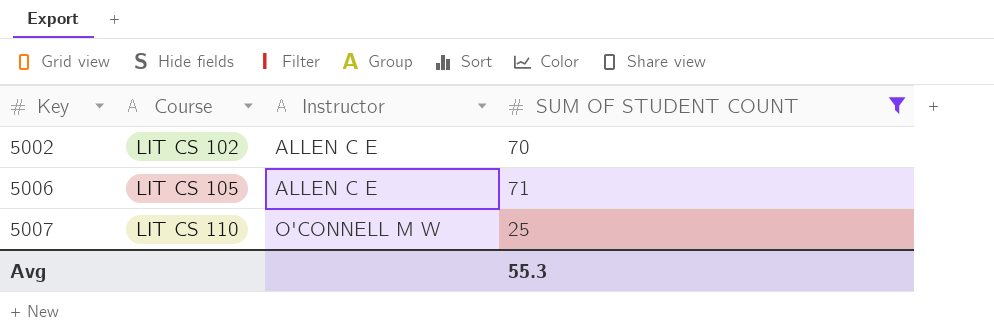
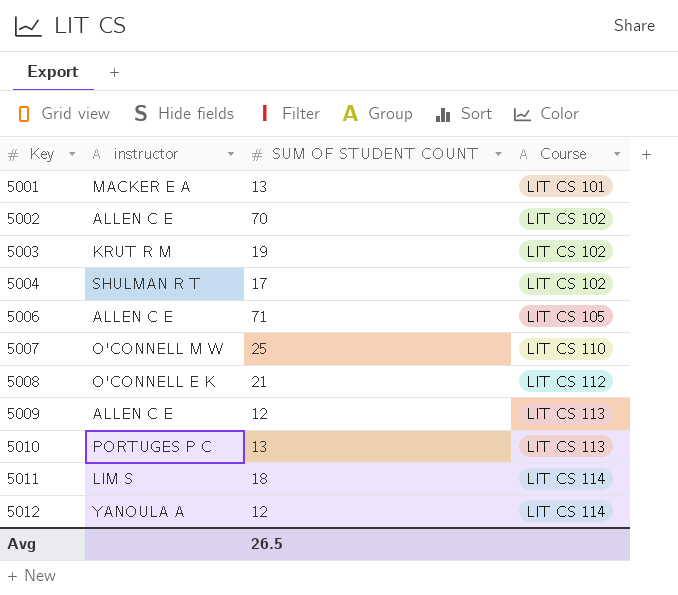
filter: SUM OF STUDENT COUNT >= 25 -> none
column name: Instructor -> instructor
column Course | position: 2 -> 4
Avg | SUM OF STUDENT COUNT: 55.3 -> 26.5

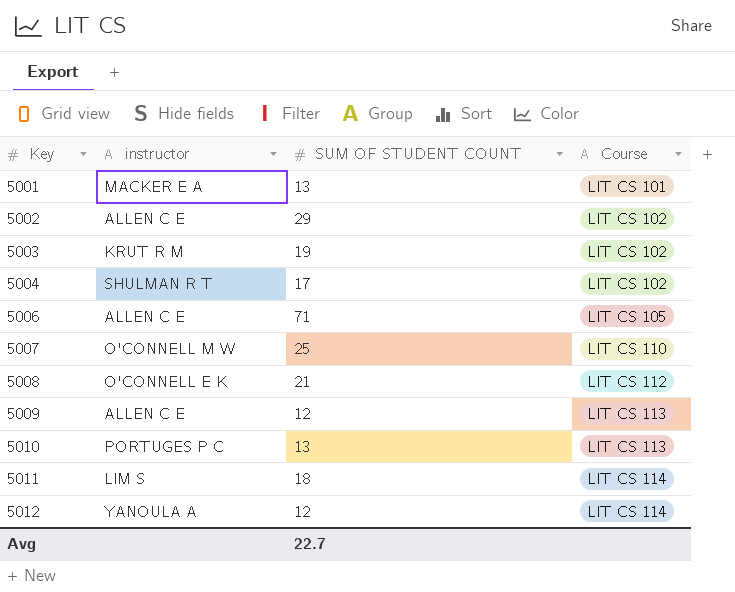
5002 | SUM OF STUDENT COUNT: 70 -> 29
Avg | SUM OF STUDENT COUNT: 26.5 -> 22.7

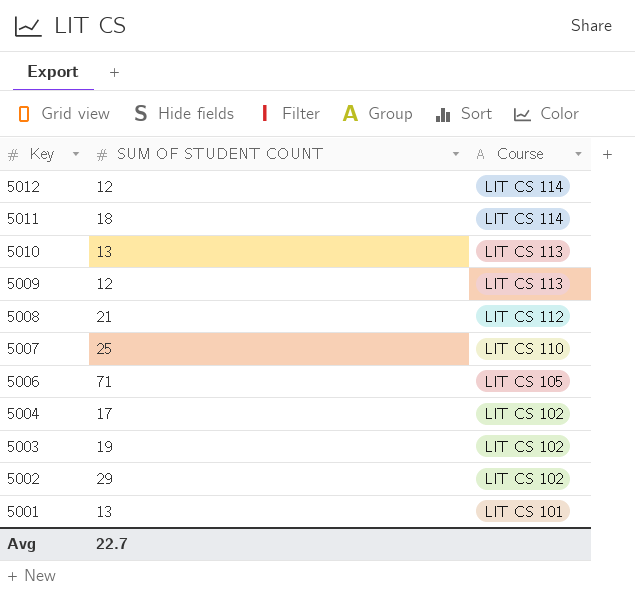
row order: Key ascending -> Key descending
column instructor | position: 2 -> none

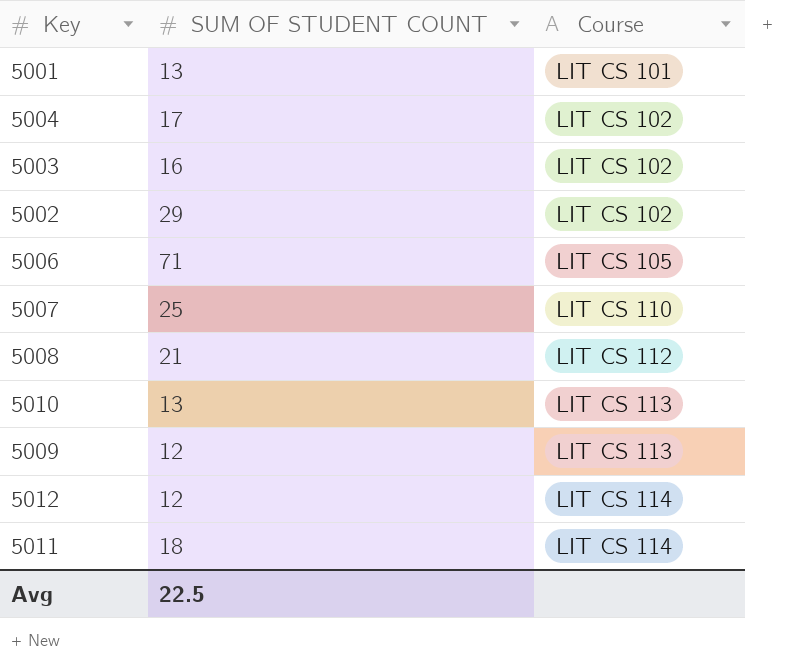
row order: Key descending -> Course ascending
5003 | SUM OF STUDENT COUNT: 19 -> 16
Avg | SUM OF STUDENT COUNT: 22.7 -> 22.5

